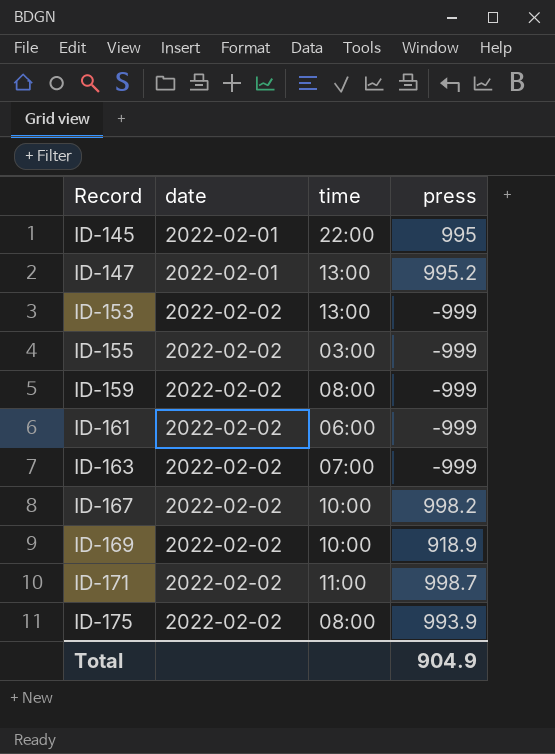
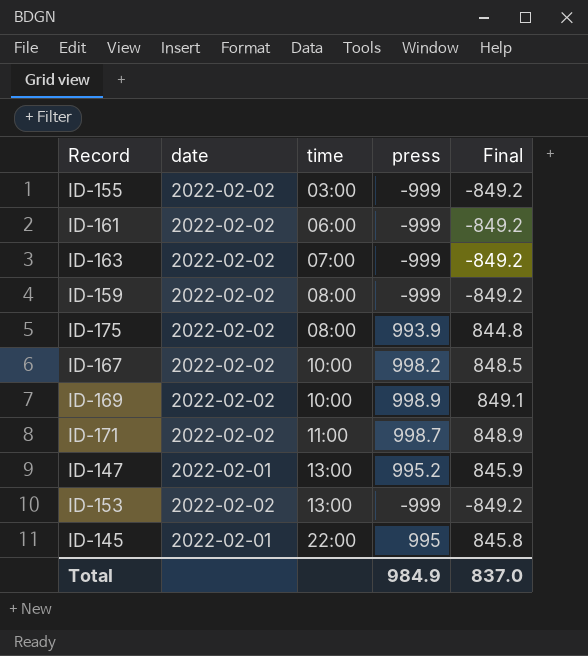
row order: Record ascending -> time ascending
column Final | formula: none -> [press] * 0.85
ID-169 | press: 918.9 -> 998.9
Total | press: 904.9 -> 984.9

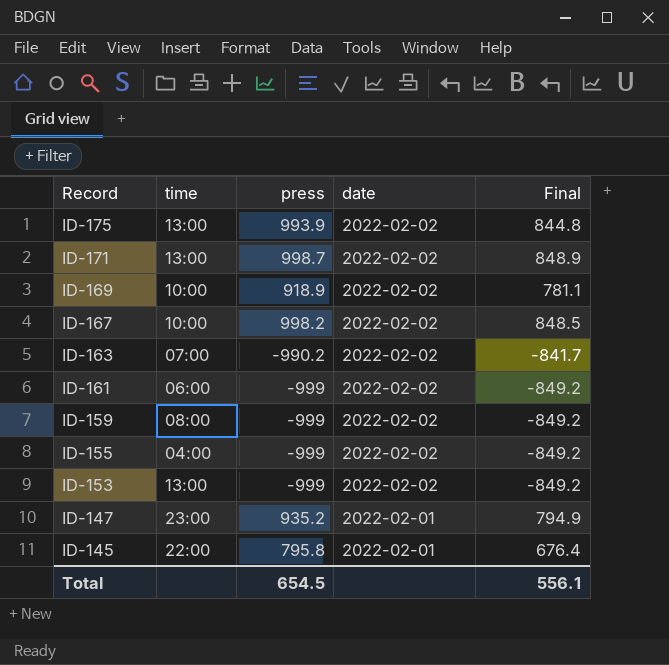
row order: time ascending -> Record descending
column date | position: 2 -> 4
ID-175 | time: 08:00 -> 13:00
ID-171 | time: 11:00 -> 13:00
ID-169 | press: 998.9 -> 918.9
ID-169 | Final: 849.1 -> 781.1
ID-163 | press: -999 -> -990.2
ID-163 | Final: -849.2 -> -841.7
ID-155 | time: 03:00 -> 04:00
ID-147 | time: 13:00 -> 23:00
ID-147 | press: 995.2 -> 935.2
ID-147 | Final: 845.9 -> 794.9
ID-145 | press: 995 -> 795.8
ID-145 | Final: 845.8 -> 676.4
Total | press: 984.9 -> 654.5
Total | Final: 837.0 -> 556.1

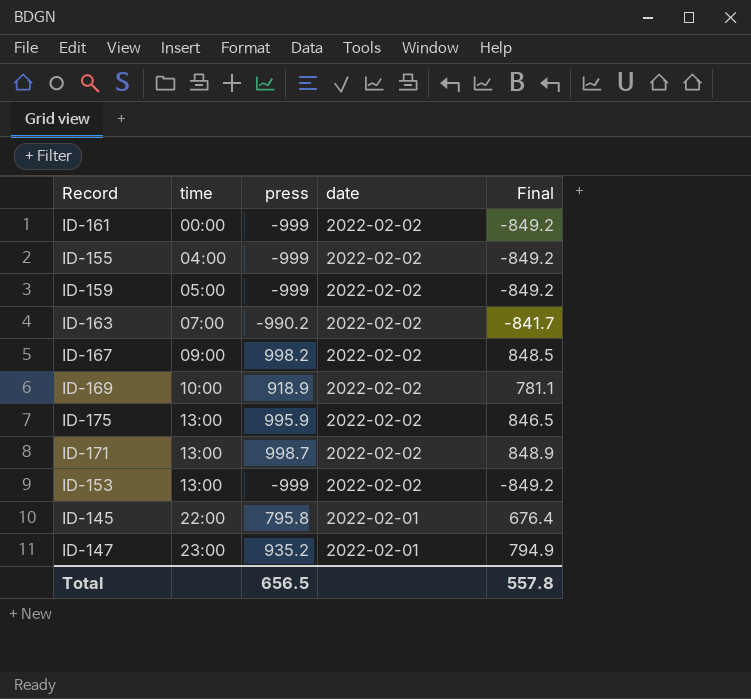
row order: Record descending -> time ascending
ID-161 | time: 06:00 -> 00:00
ID-159 | time: 08:00 -> 05:00
ID-167 | time: 10:00 -> 09:00
ID-175 | press: 993.9 -> 995.9
ID-175 | Final: 844.8 -> 846.5
Total | press: 654.5 -> 656.5
Total | Final: 556.1 -> 557.8

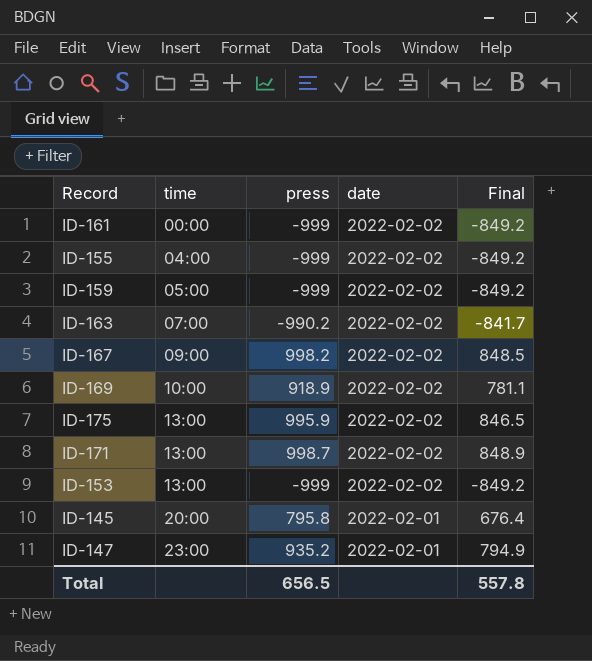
ID-145 | time: 22:00 -> 20:00

